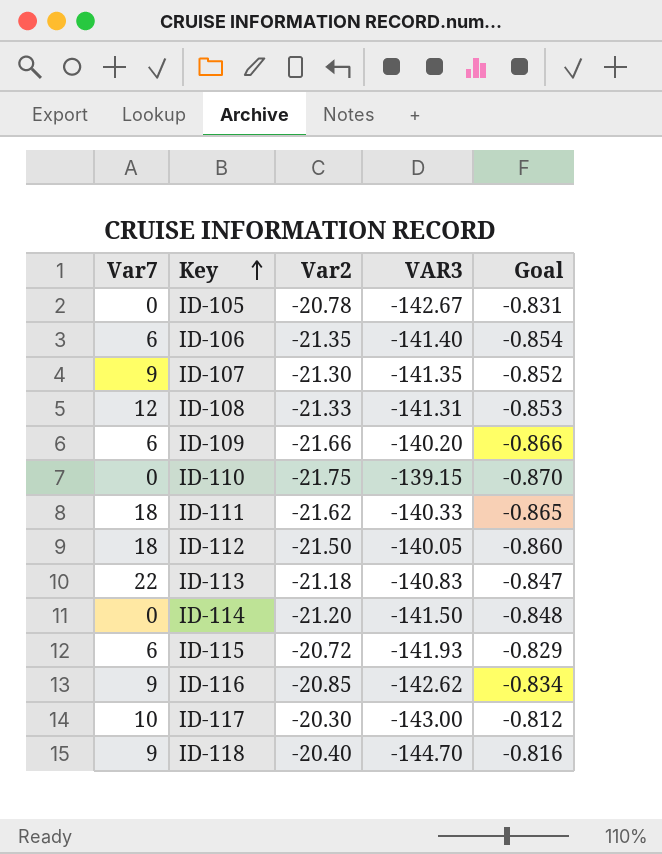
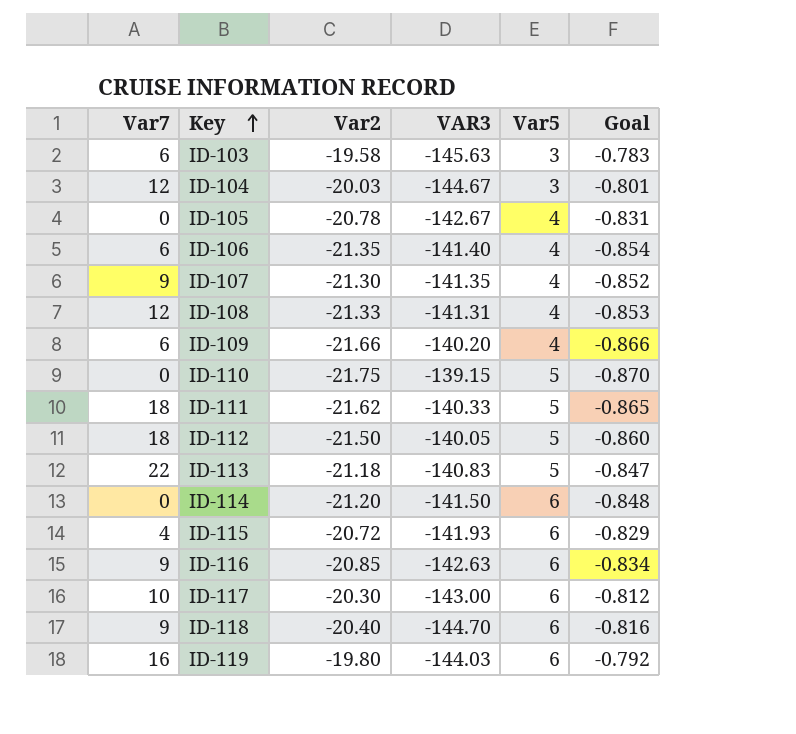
column Var5 | position: none -> 5
row ID-103: none -> 6 | -19.58 | -145.63 | 3 | -0.783
row ID-104: none -> 12 | -20.03 | -144.67 | 3 | -0.801
ID-115 | Var7: 6 -> 4
ID-116 | VAR3: -142.62 -> -142.63
row ID-119: none -> 16 | -19.80 | -144.03 | 6 | -0.792

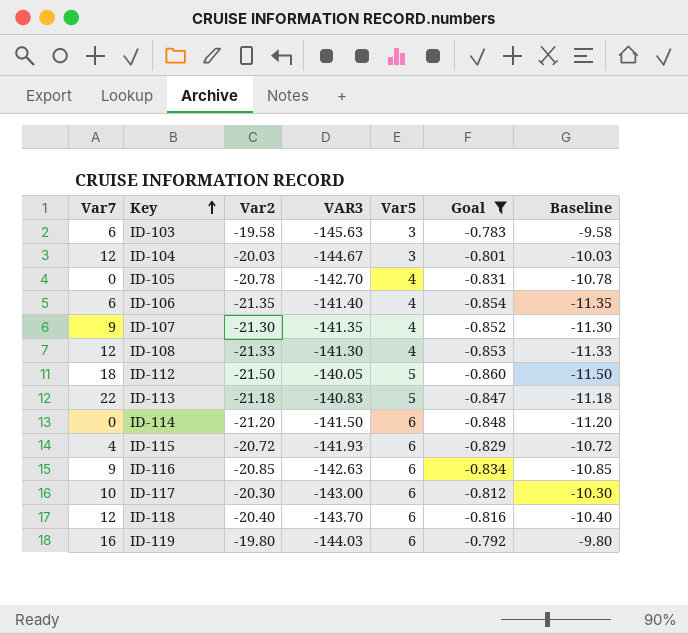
filter: none -> Goal >= -0.860
column Baseline | formula: none -> [Var2] + 10
ID-105 | VAR3: -142.67 -> -142.70
ID-108 | VAR3: -141.31 -> -141.30
ID-118 | Var7: 9 -> 12
ID-118 | VAR3: -144.70 -> -143.70

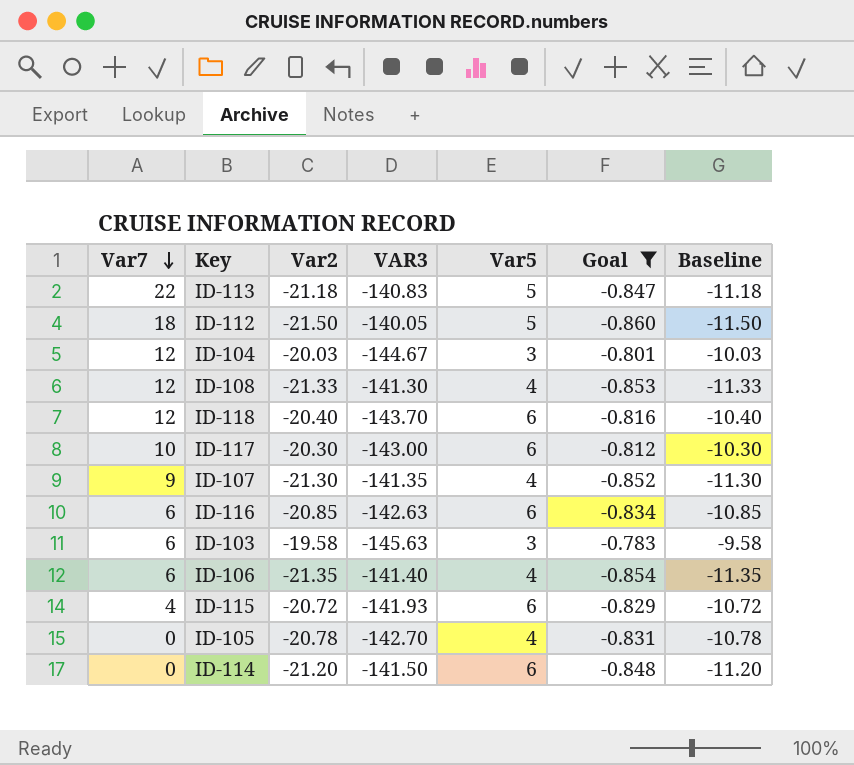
row order: Key ascending -> Var7 descending
row ID-119: 16 | -19.80 | -144.03 | 6 | -0.792 | -9.80 -> none
ID-116 | Var7: 9 -> 6

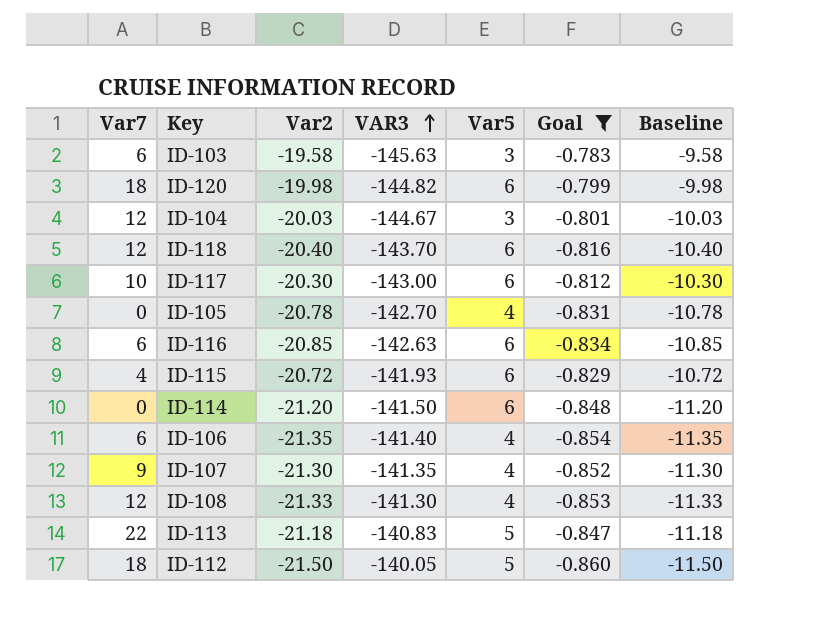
row order: Var7 descending -> VAR3 ascending
row ID-120: none -> 18 | -19.98 | -144.82 | 6 | -0.799 | -9.98

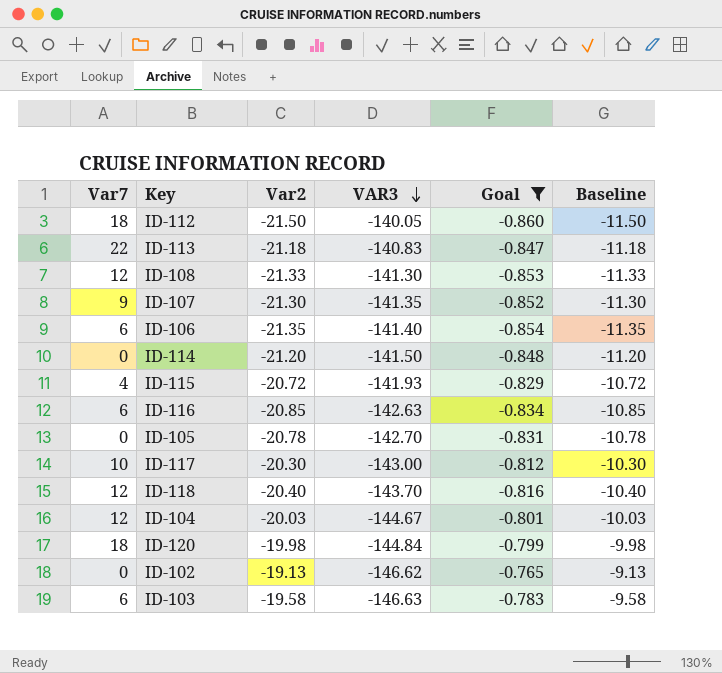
row order: VAR3 ascending -> VAR3 descending
column Var5 | position: 5 -> none
ID-120 | VAR3: -144.82 -> -144.84
row ID-102: none -> 0 | -19.13 | -146.62 | -0.765 | -9.13
ID-103 | VAR3: -145.63 -> -146.63

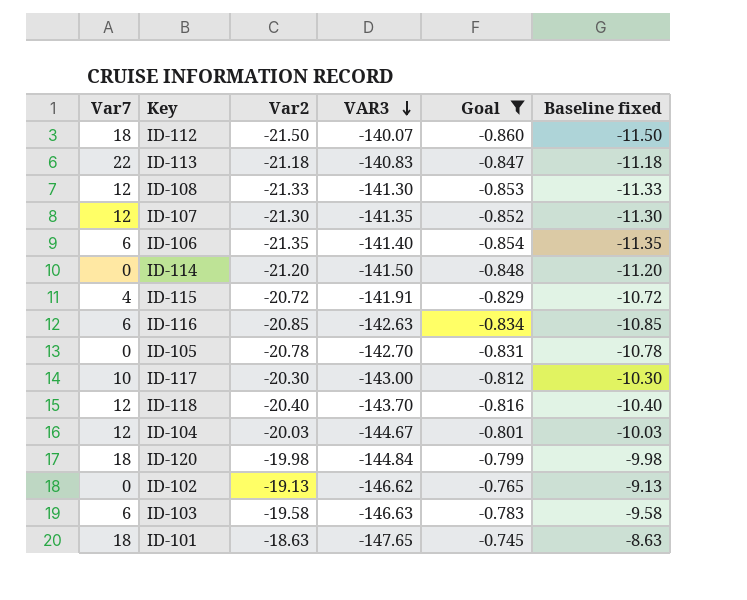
column name: Baseline -> Baseline fixed
ID-112 | VAR3: -140.05 -> -140.07
ID-107 | Var7: 9 -> 12
ID-115 | VAR3: -141.93 -> -141.91
row ID-101: none -> 18 | -18.63 | -147.65 | -0.745 | -8.63

